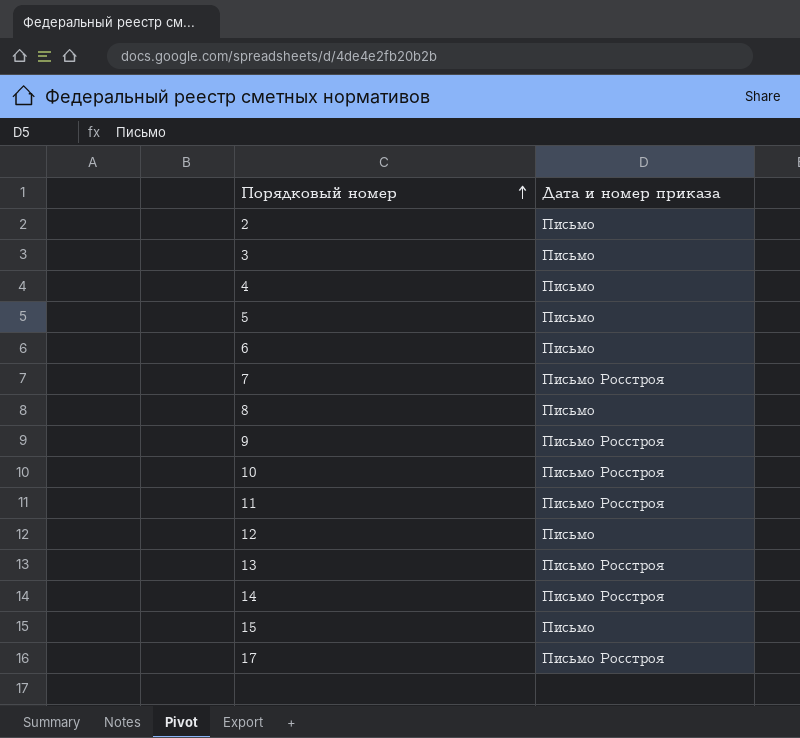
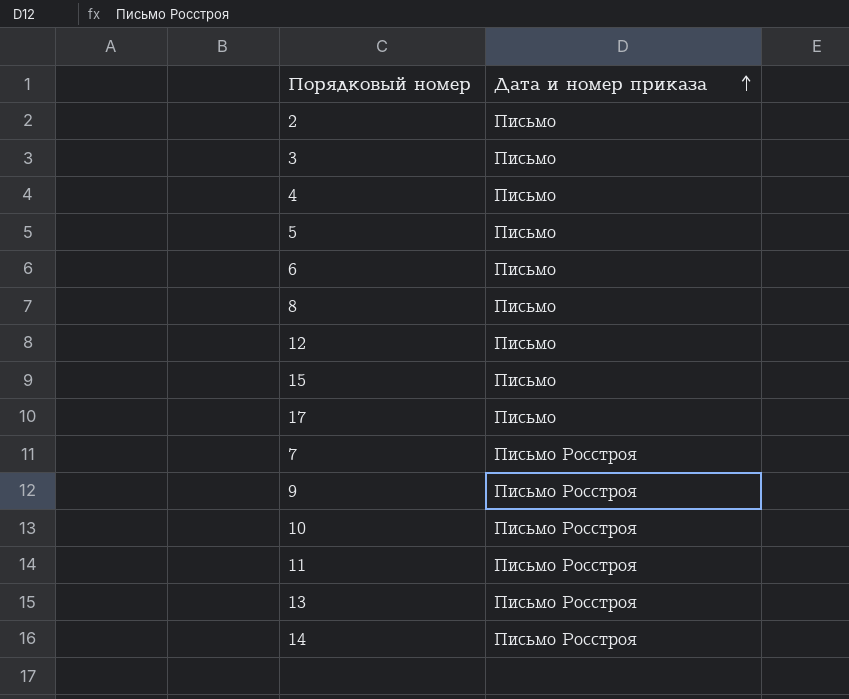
row order: Порядковый номер ascending -> Дата и номер приказа ascending
17 | Дата и номер приказа: Письмо Росстроя -> Письмо

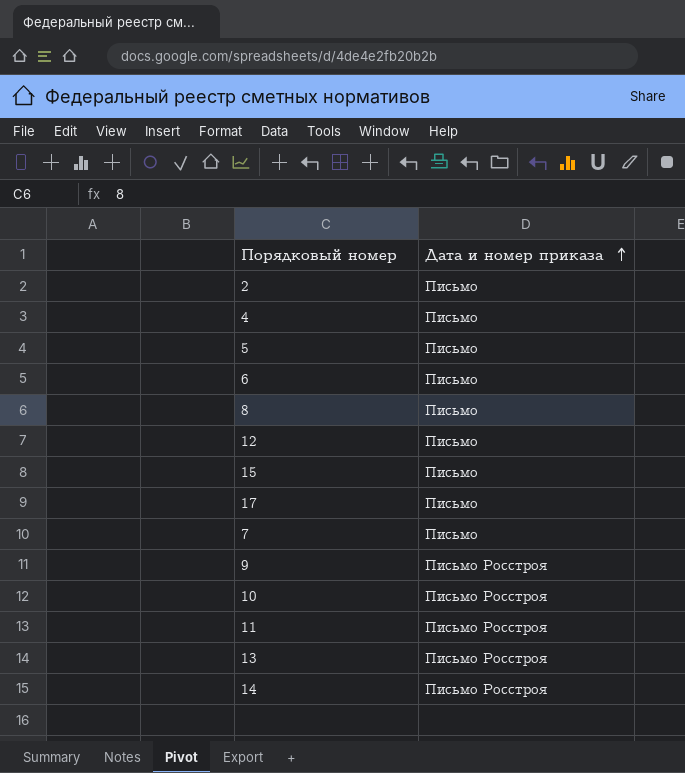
row 3: Письмо -> none
7 | Дата и номер приказа: Письмо Росстроя -> Письмо

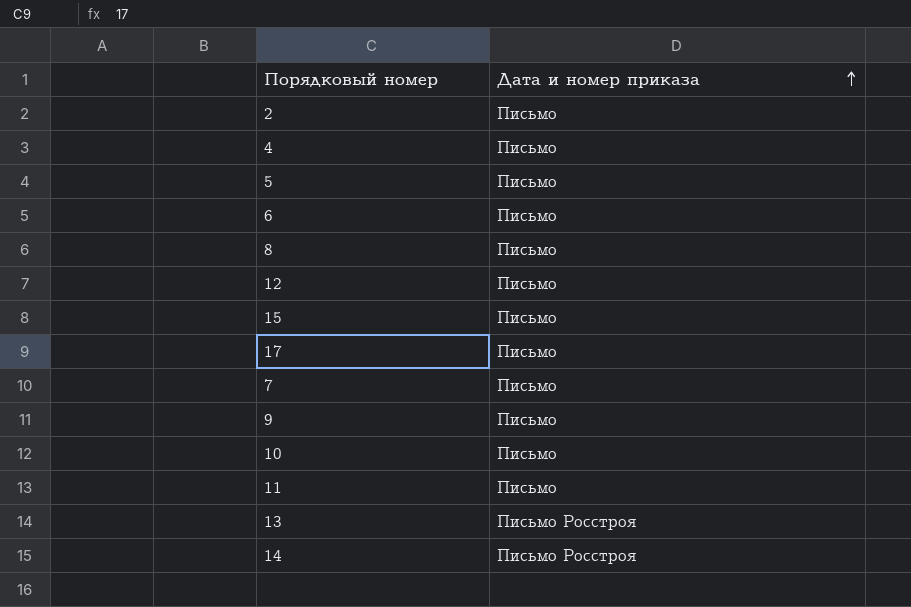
9 | Дата и номер приказа: Письмо Росстроя -> Письмо
10 | Дата и номер приказа: Письмо Росстроя -> Письмо
11 | Дата и номер приказа: Письмо Росстроя -> Письмо

